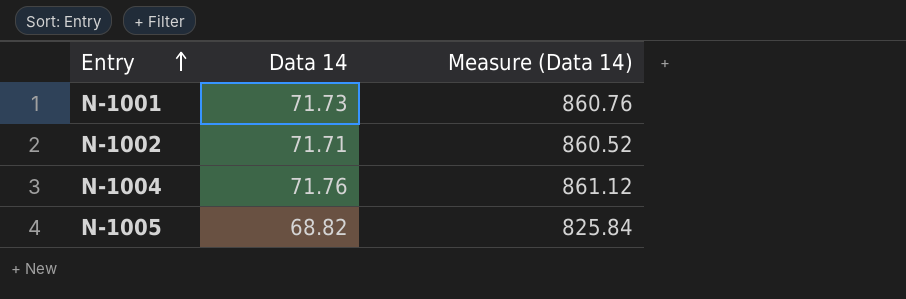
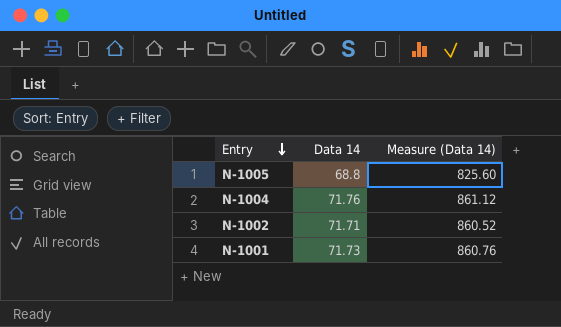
row order: Entry ascending -> Entry descending
N-1005 | Data 14: 68.82 -> 68.8
N-1005 | Measure (Data 14): 825.84 -> 825.60

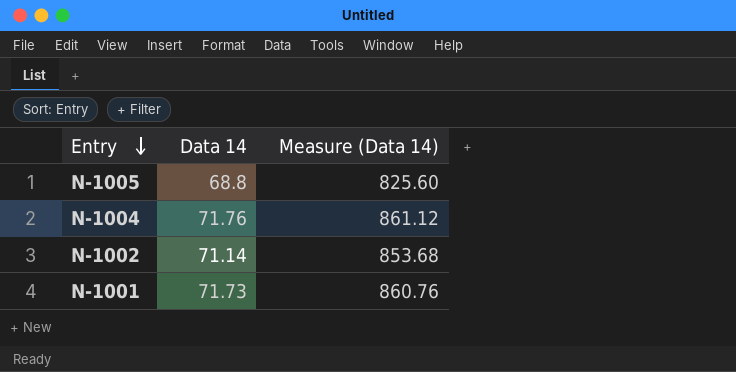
N-1002 | Data 14: 71.71 -> 71.14
N-1002 | Measure (Data 14): 860.52 -> 853.68

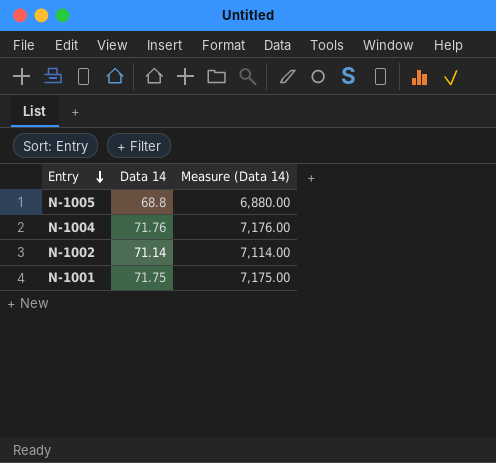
column Measure (Data 14) | formula: [Data 14] * 12 -> [Data 14] * 100
N-1001 | Data 14: 71.73 -> 71.75

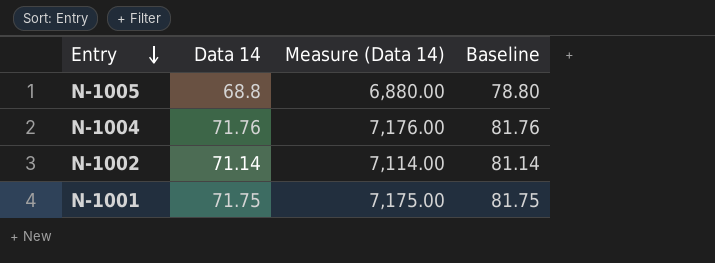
column Baseline | formula: none -> [Data 14] + 10

